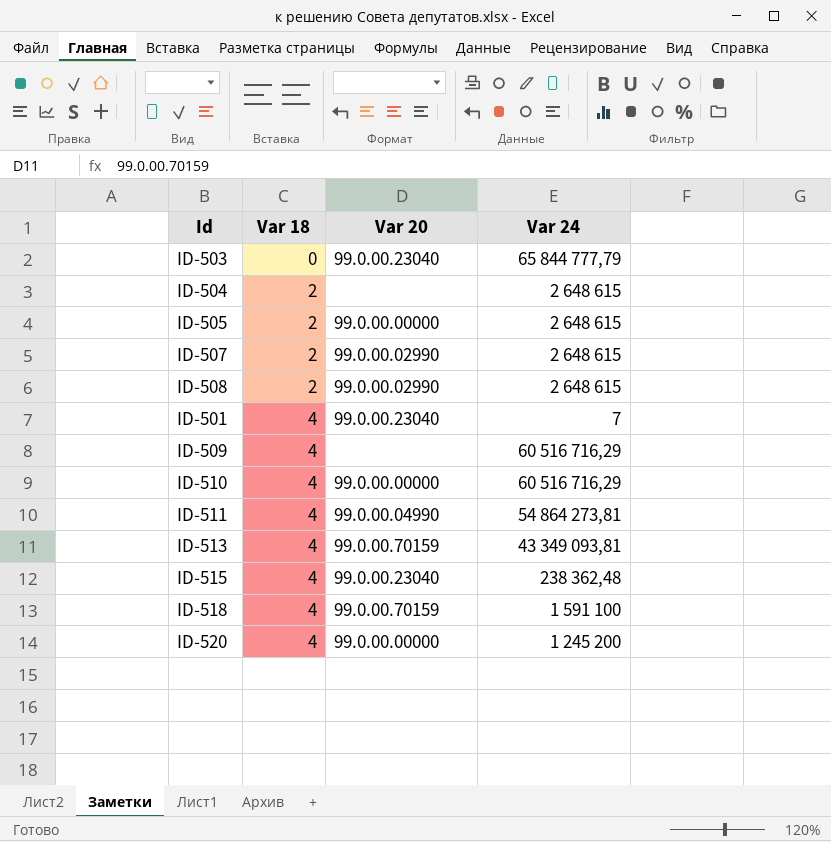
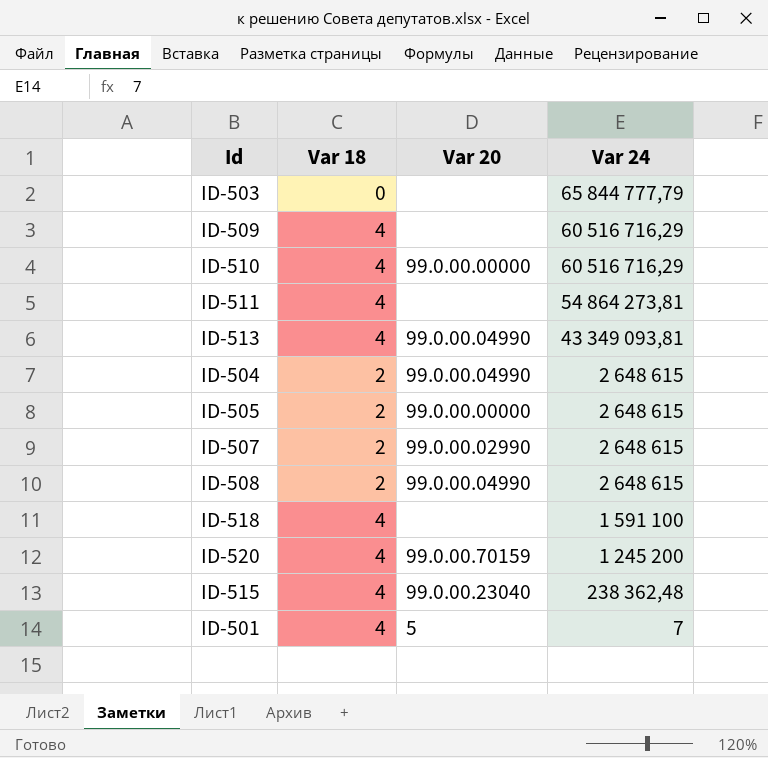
row order: Var 18 ascending -> Var 24 descending
ID-503 | Var 20: 99.0.00.23040 -> none
ID-511 | Var 20: 99.0.00.04990 -> none
ID-513 | Var 20: 99.0.00.70159 -> 99.0.00.04990
ID-504 | Var 20: none -> 99.0.00.04990
ID-508 | Var 20: 99.0.00.02990 -> 99.0.00.04990
ID-518 | Var 20: 99.0.00.70159 -> none
ID-520 | Var 20: 99.0.00.00000 -> 99.0.00.70159
ID-501 | Var 20: 99.0.00.23040 -> 5

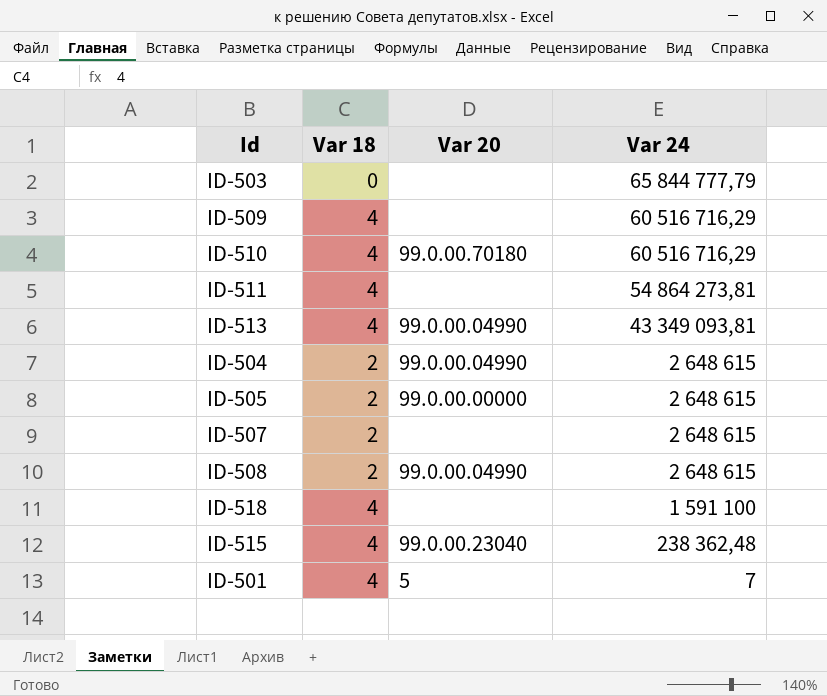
row ID-520: 4 | 99.0.00.70159 | 1 245 200 -> none
ID-510 | Var 20: 99.0.00.00000 -> 99.0.00.70180
ID-507 | Var 20: 99.0.00.02990 -> none

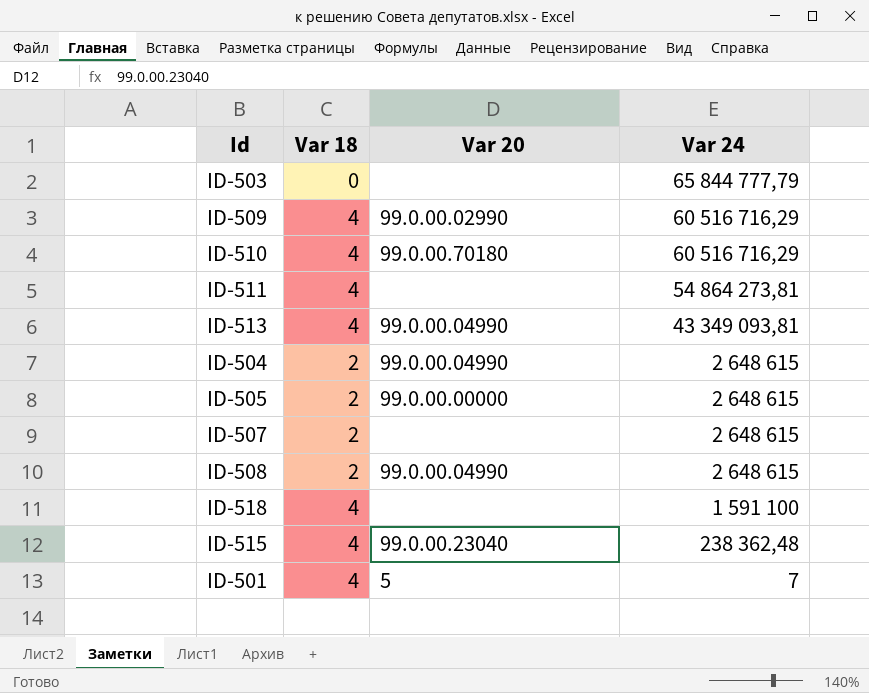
ID-509 | Var 20: none -> 99.0.00.02990

